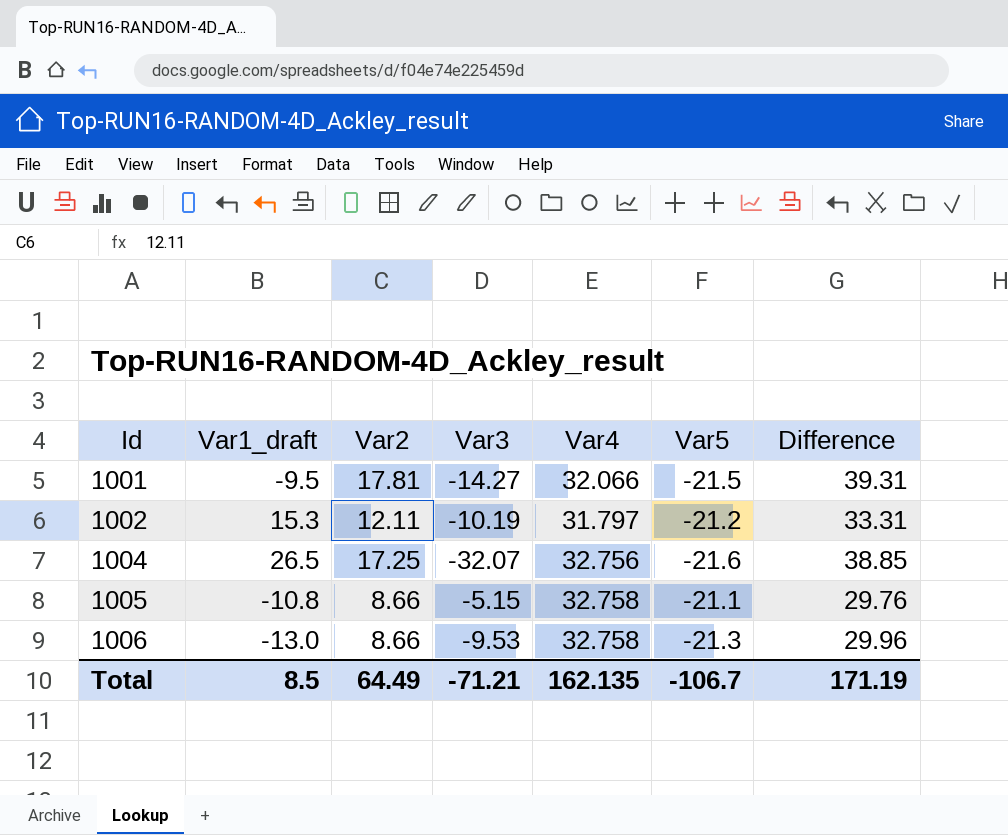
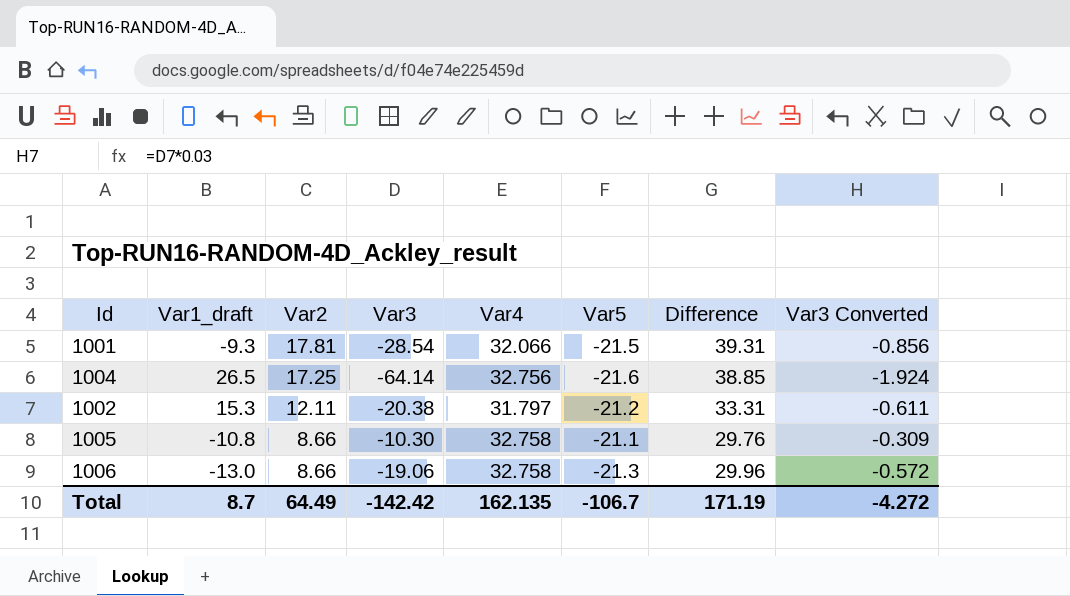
row order: Id ascending -> Var2 descending
column Var3 Converted | formula: none -> [Var3] * 0.03
1001 | Var1_draft: -9.5 -> -9.3
1001 | Var3: -14.27 -> -28.54
1004 | Var3: -32.07 -> -64.14
1002 | Var3: -10.19 -> -20.38
1005 | Var3: -5.15 -> -10.30
1006 | Var3: -9.53 -> -19.06
Total | Var1_draft: 8.5 -> 8.7
Total | Var3: -71.21 -> -142.42

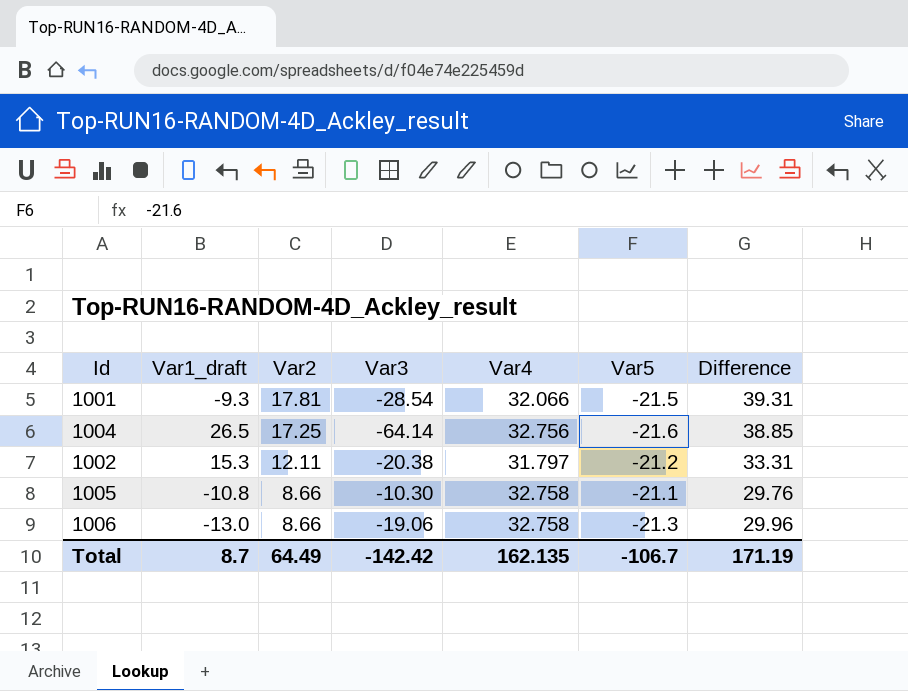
column Var3 Converted | formula: [Var3] * 0.03 -> none

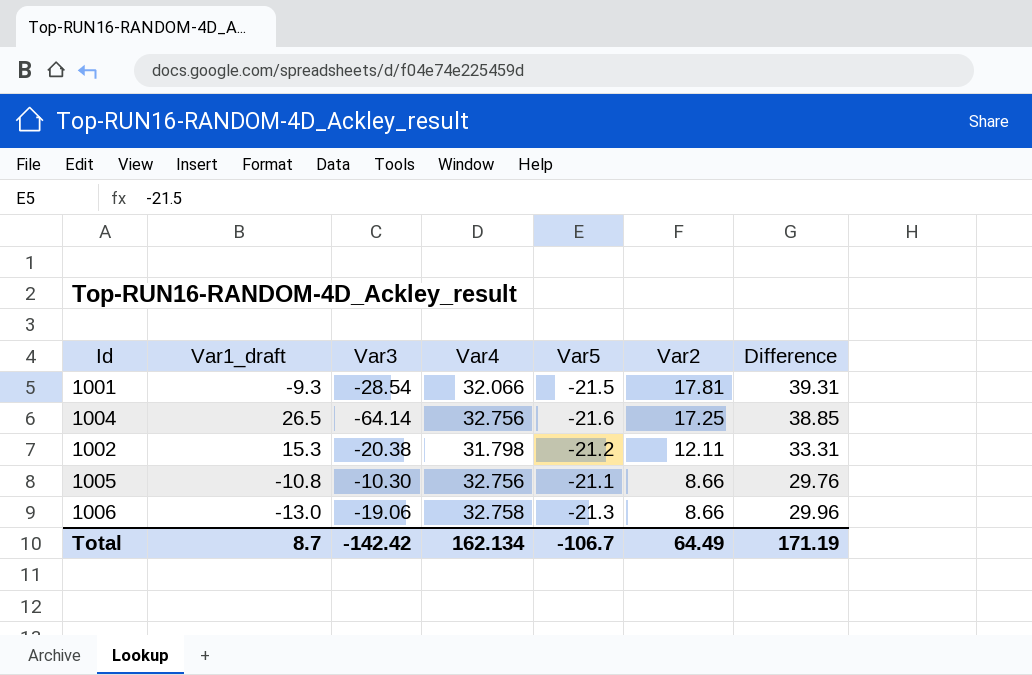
column Var2 | position: 3 -> 6
1002 | Var4: 31.797 -> 31.798
1005 | Var4: 32.758 -> 32.756
Total | Var4: 162.135 -> 162.134

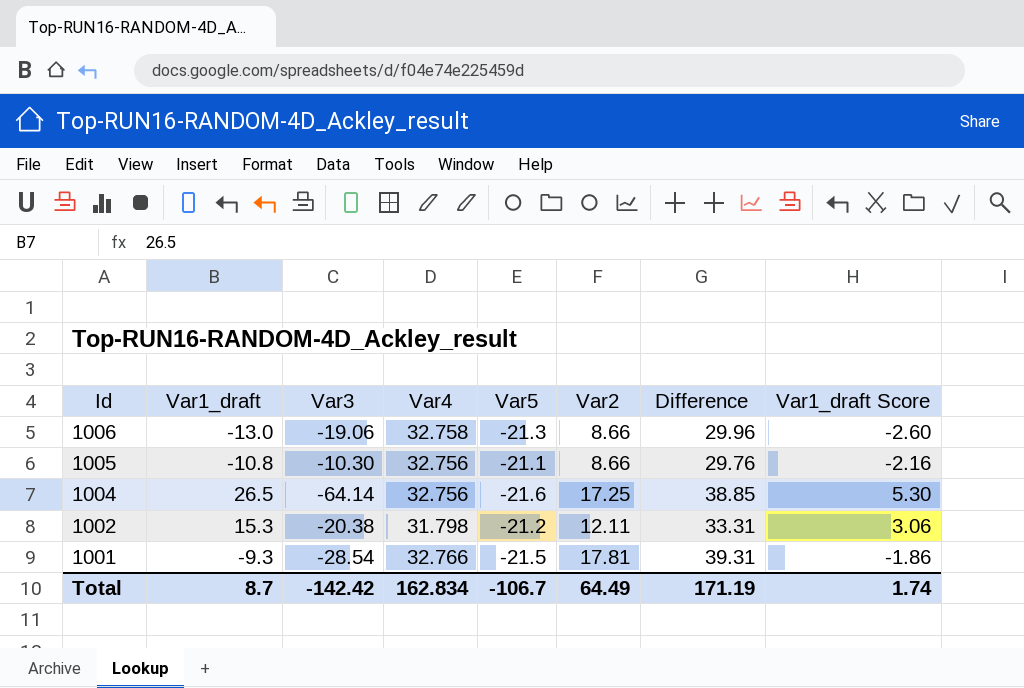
row order: Var2 descending -> Id descending
column Var1_draft Score | formula: none -> [Var1_draft] * 0.2
1001 | Var4: 32.066 -> 32.766
Total | Var4: 162.134 -> 162.834

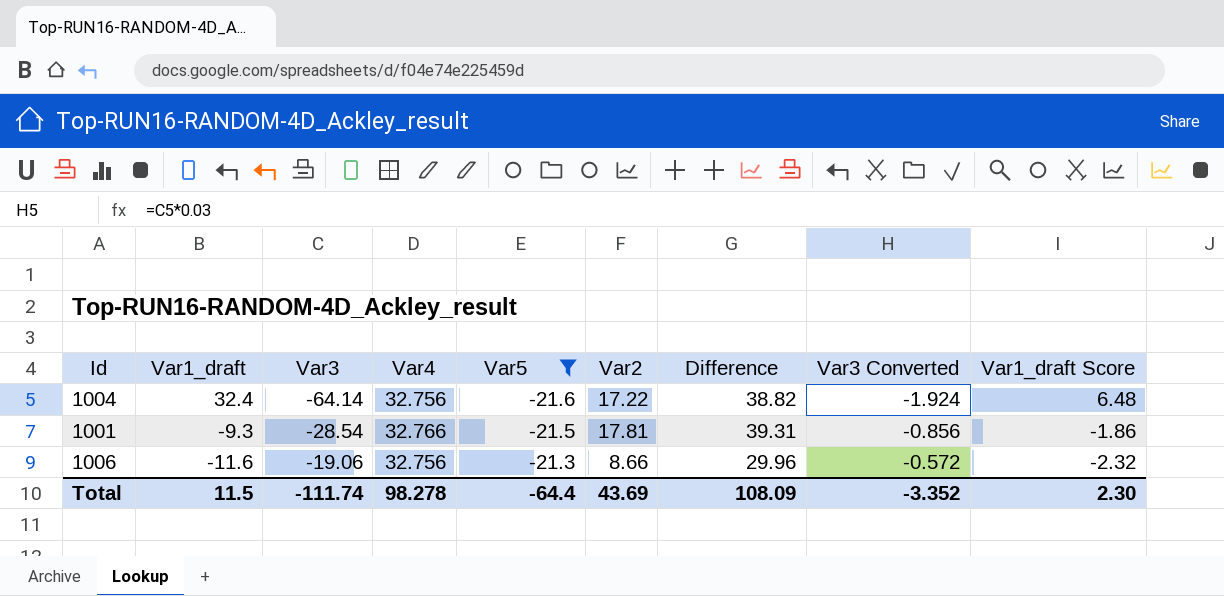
filter: none -> Var5 <= -21.3
row order: Id descending -> Var1_draft descending
column Var3 Converted | formula: none -> [Var3] * 0.03
1004 | Var1_draft: 26.5 -> 32.4
1004 | Var2: 17.25 -> 17.22
1004 | Difference: 38.85 -> 38.82
1004 | Var1_draft Score: 5.30 -> 6.48
1006 | Var1_draft: -13.0 -> -11.6
1006 | Var4: 32.758 -> 32.756
1006 | Var1_draft Score: -2.60 -> -2.32
Total | Var1_draft: 8.7 -> 11.5
Total | Var3: -142.42 -> -111.74
Total | Var4: 162.834 -> 98.278
Total | Var5: -106.7 -> -64.4
Total | Var2: 64.49 -> 43.69
Total | Difference: 171.19 -> 108.09
Total | Var1_draft Score: 1.74 -> 2.30

